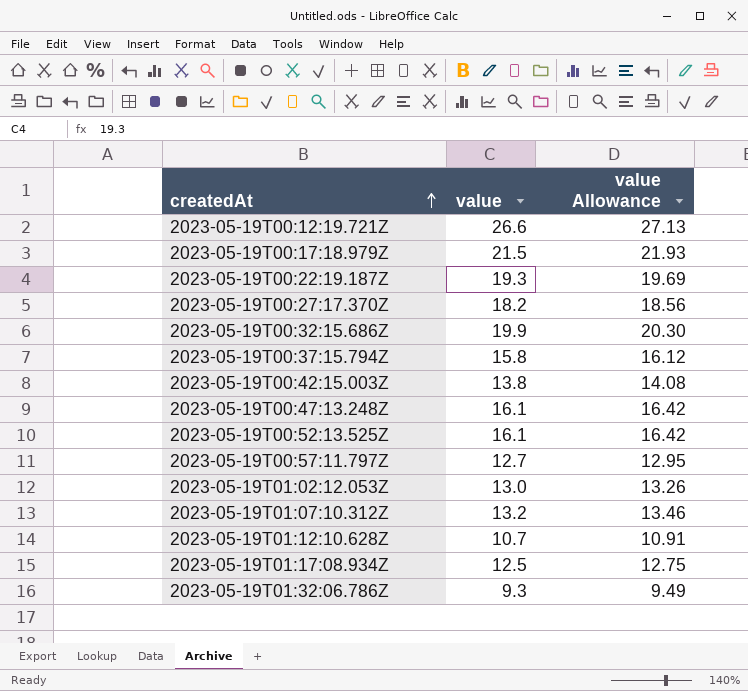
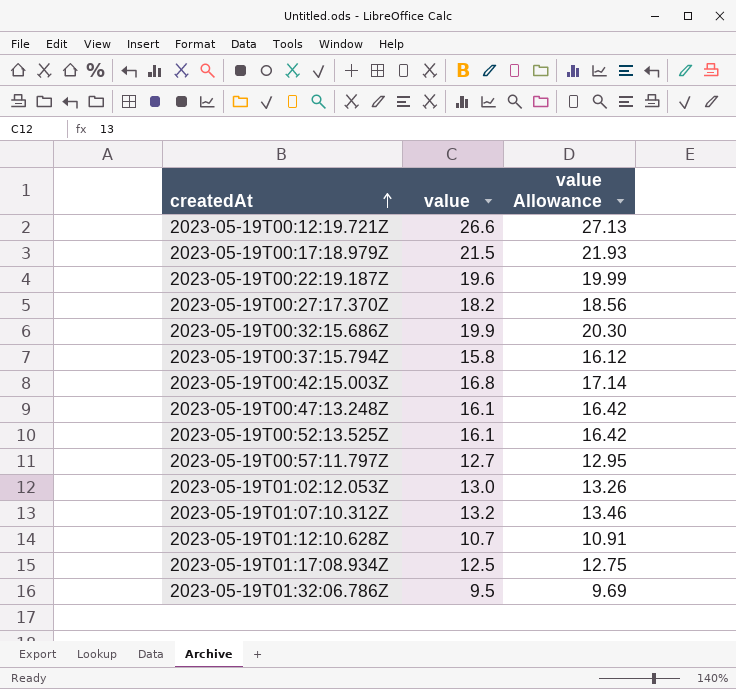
2023-05-19T00:22:19.187Z | value: 19.3 -> 19.6
2023-05-19T00:22:19.187Z | value Allowance: 19.69 -> 19.99
2023-05-19T00:42:15.003Z | value: 13.8 -> 16.8
2023-05-19T00:42:15.003Z | value Allowance: 14.08 -> 17.14
2023-05-19T01:32:06.786Z | value: 9.3 -> 9.5
2023-05-19T01:32:06.786Z | value Allowance: 9.49 -> 9.69

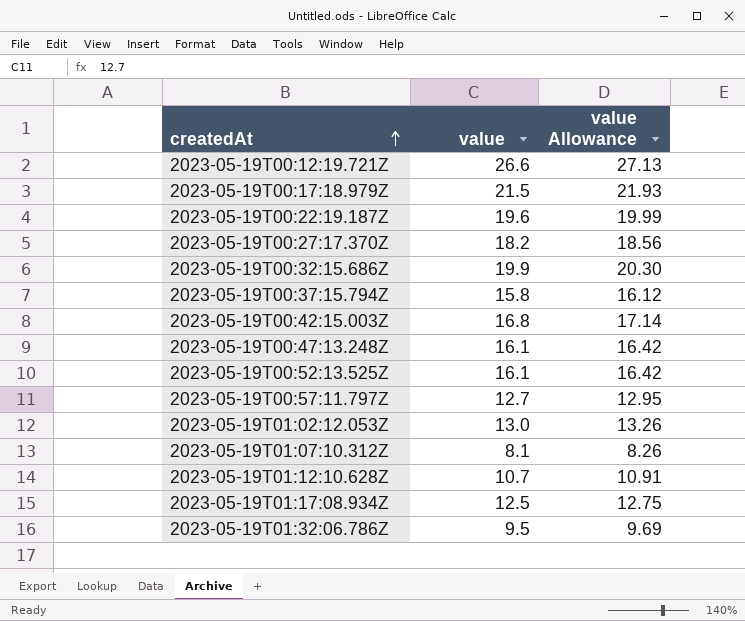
2023-05-19T01:07:10.312Z | value: 13.2 -> 8.1
2023-05-19T01:07:10.312Z | value Allowance: 13.46 -> 8.26

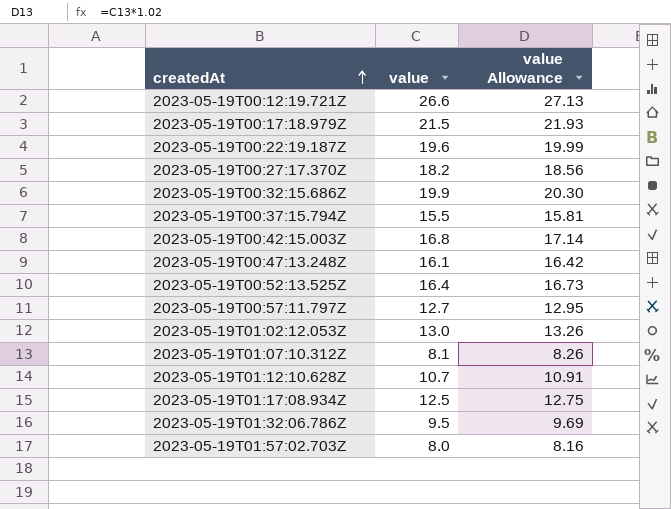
2023-05-19T00:37:15.794Z | value: 15.8 -> 15.5
2023-05-19T00:37:15.794Z | value Allowance: 16.12 -> 15.81
2023-05-19T00:52:13.525Z | value: 16.1 -> 16.4
2023-05-19T00:52:13.525Z | value Allowance: 16.42 -> 16.73
row 2023-05-19T01:57:02.703Z: none -> 8.0 | 8.16

